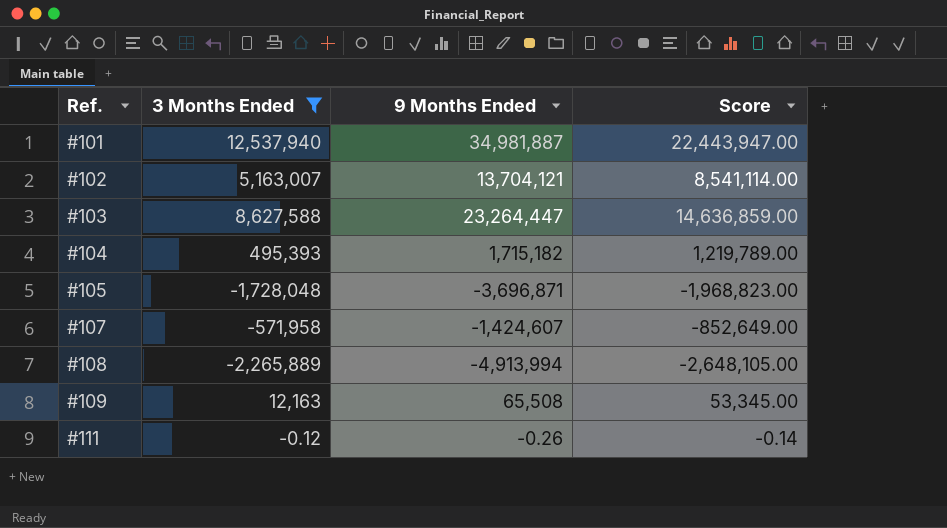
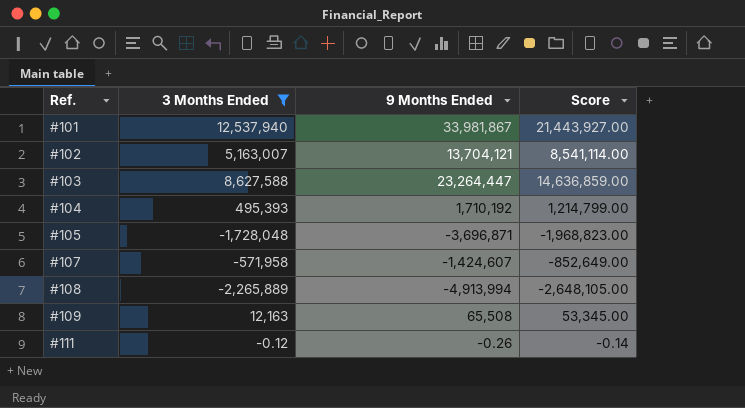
#101 | 9 Months Ended: 34,981,887 -> 33,981,867
#101 | Score: 22,443,947.00 -> 21,443,927.00
#104 | 9 Months Ended: 1,715,182 -> 1,710,192
#104 | Score: 1,219,789.00 -> 1,214,799.00

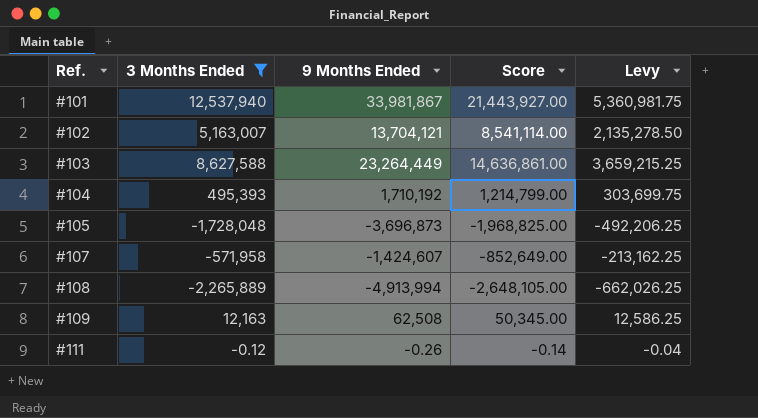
column Levy | formula: none -> [Score] * 0.25
#103 | 9 Months Ended: 23,264,447 -> 23,264,449
#103 | Score: 14,636,859.00 -> 14,636,861.00
#105 | 9 Months Ended: -3,696,871 -> -3,696,873
#105 | Score: -1,968,823.00 -> -1,968,825.00
#109 | 9 Months Ended: 65,508 -> 62,508
#109 | Score: 53,345.00 -> 50,345.00

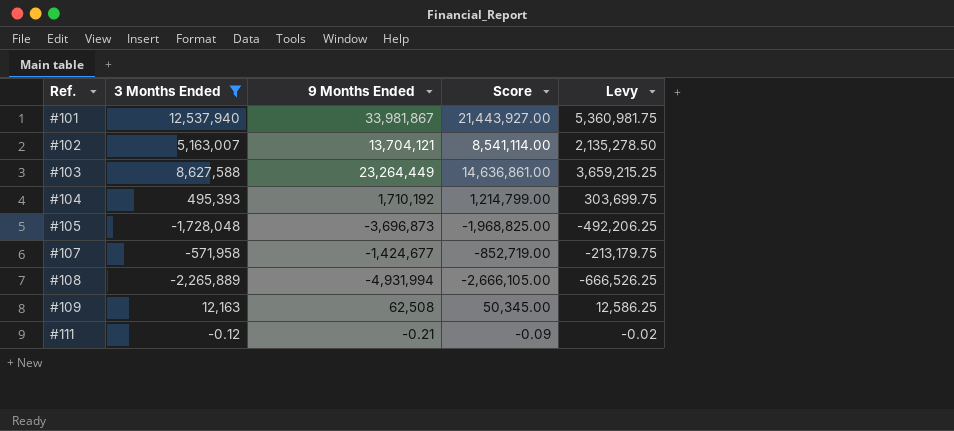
#107 | 9 Months Ended: -1,424,607 -> -1,424,677
#107 | Score: -852,649.00 -> -852,719.00
#107 | Levy: -213,162.25 -> -213,179.75
#108 | 9 Months Ended: -4,913,994 -> -4,931,994
#108 | Score: -2,648,105.00 -> -2,666,105.00
#108 | Levy: -662,026.25 -> -666,526.25
#111 | 9 Months Ended: -0.26 -> -0.21
#111 | Score: -0.14 -> -0.09
#111 | Levy: -0.04 -> -0.02

